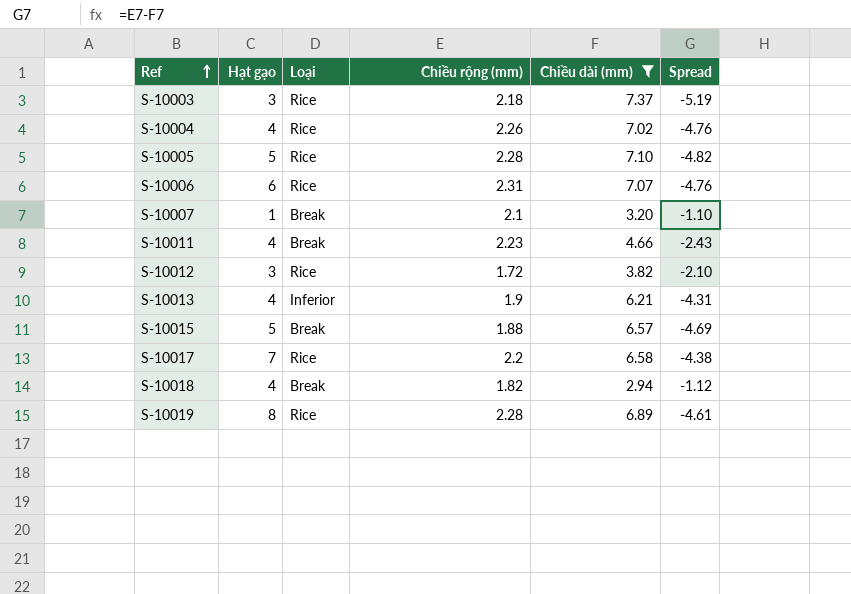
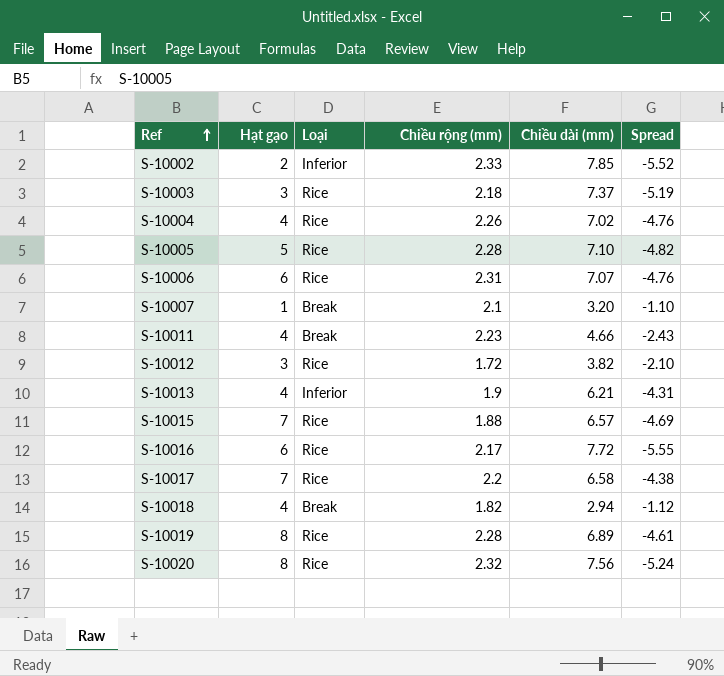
filter: Chiều dài (mm) <= 7.37 -> none
S-10015 | Hạt gạo: 5 -> 7
S-10015 | Loại: Break -> Rice

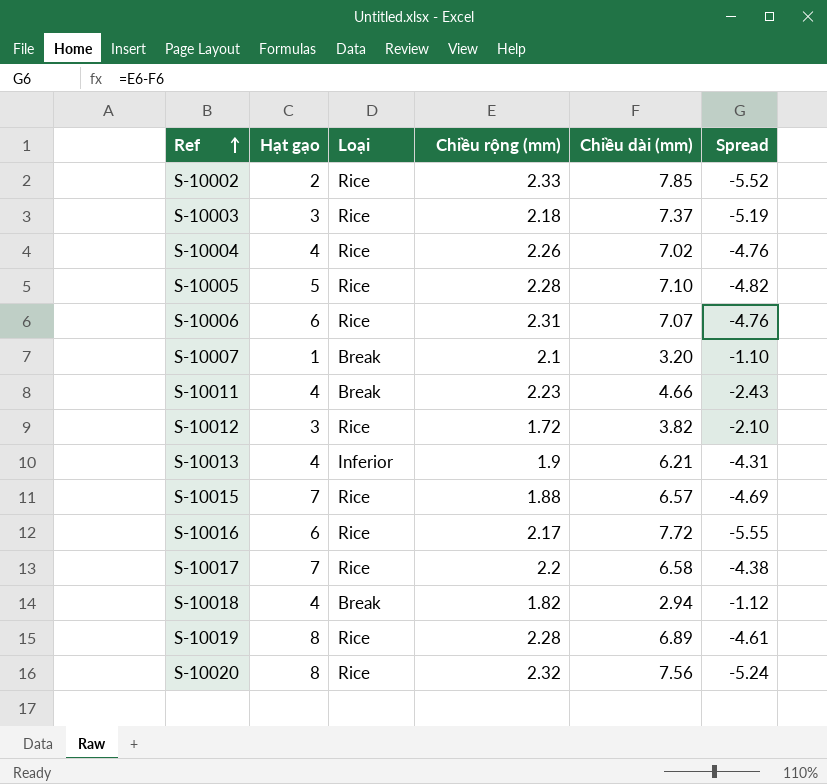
S-10002 | Loại: Inferior -> Rice

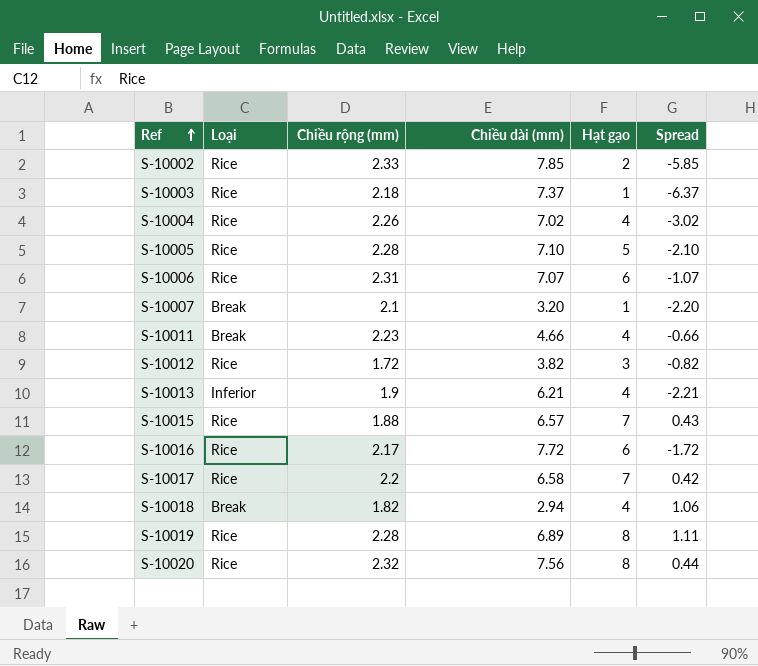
column Hạt gạo | position: 2 -> 5
column Spread | formula: [Chiều rộng (mm)] - [Chiều dài (mm)] -> [Hạt gạo] - [Chiều dài (mm)]
S-10003 | Hạt gạo: 3 -> 1

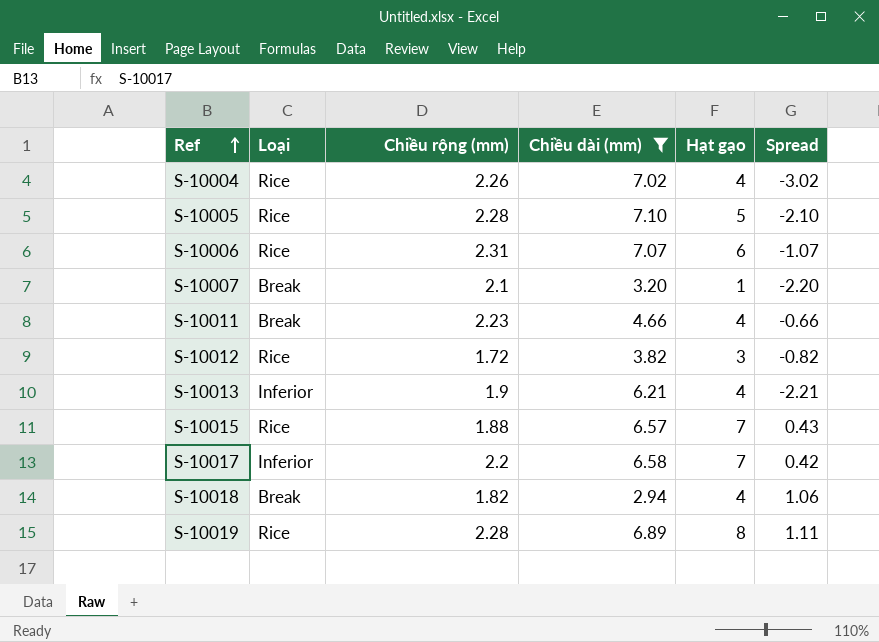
filter: none -> Chiều dài (mm) <= 7.10
S-10017 | Loại: Rice -> Inferior

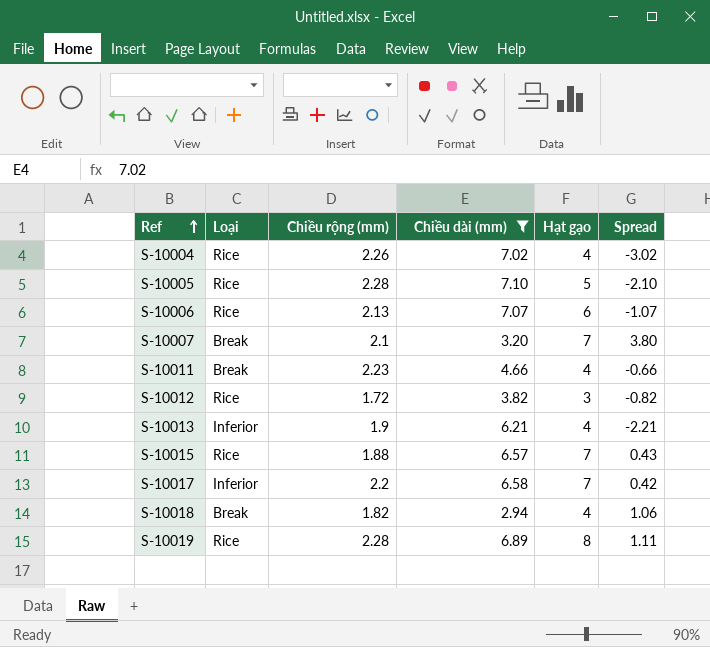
S-10006 | Chiều rộng (mm): 2.31 -> 2.13
S-10007 | Hạt gạo: 1 -> 7
S-10007 | Spread: -2.20 -> 3.80

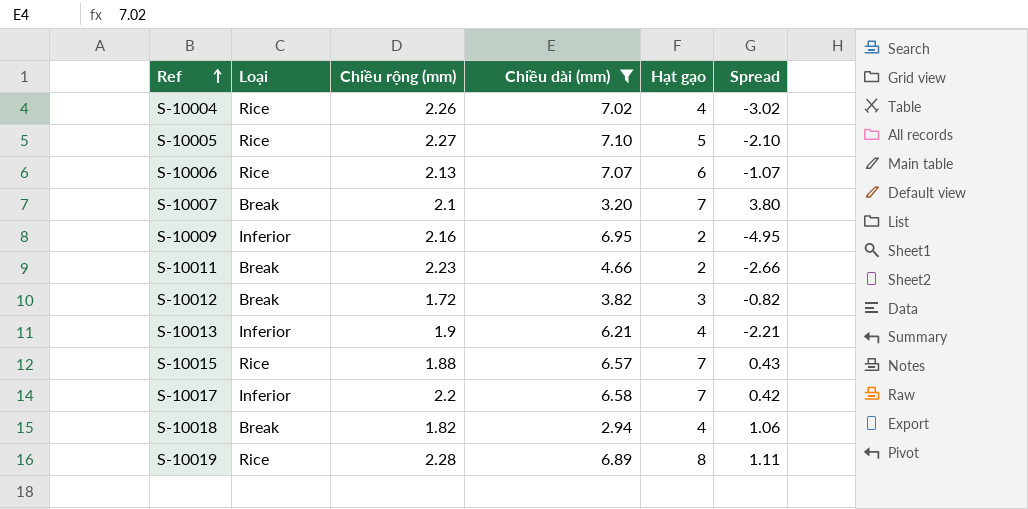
S-10005 | Chiều rộng (mm): 2.28 -> 2.27
row S-10009: none -> Inferior | 2.16 | 6.95 | 2 | -4.95
S-10011 | Hạt gạo: 4 -> 2
S-10011 | Spread: -0.66 -> -2.66
S-10012 | Loại: Rice -> Break

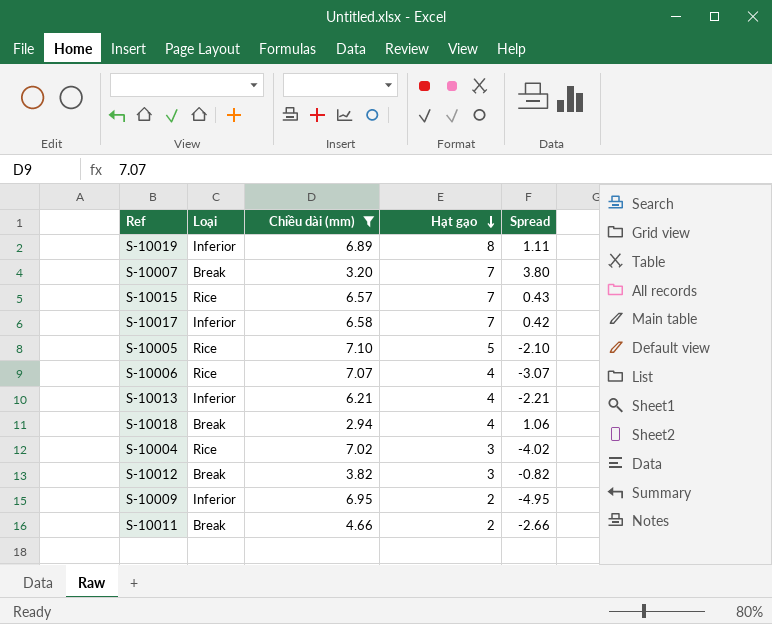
row order: Ref ascending -> Hạt gạo descending
column Chiều rộng (mm) | position: 3 -> none
S-10019 | Loại: Rice -> Inferior
S-10006 | Hạt gạo: 6 -> 4
S-10006 | Spread: -1.07 -> -3.07
S-10004 | Hạt gạo: 4 -> 3
S-10004 | Spread: -3.02 -> -4.02

